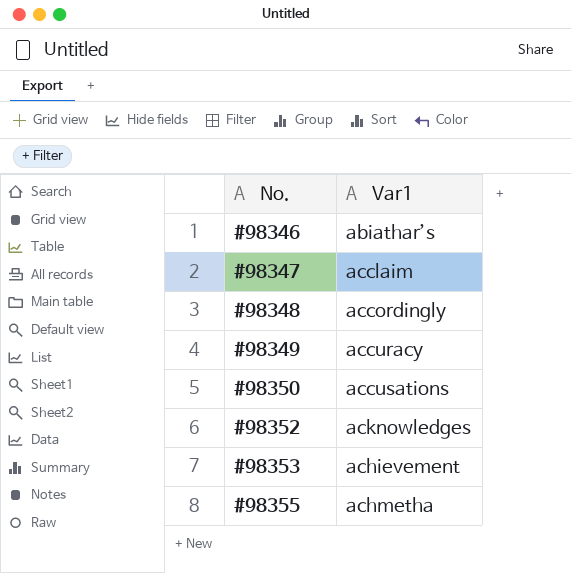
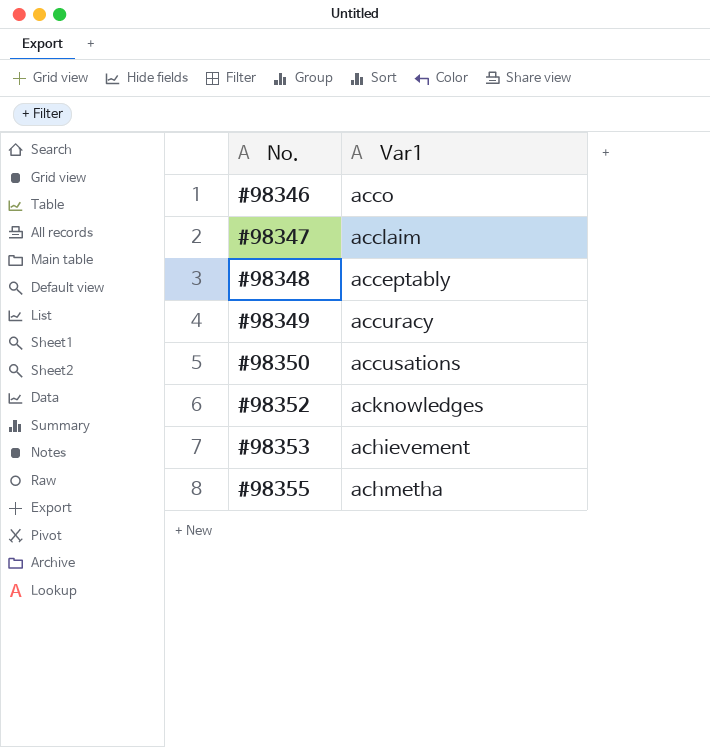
#98346 | Var1: abiathar’s -> acco
#98348 | Var1: accordingly -> acceptably

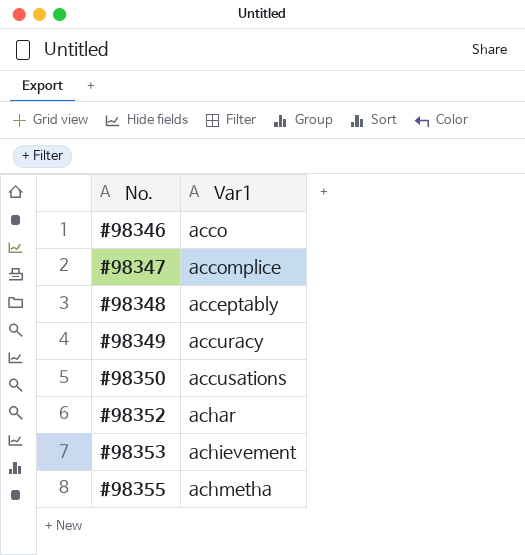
#98347 | Var1: acclaim -> accomplice
#98352 | Var1: acknowledges -> achar

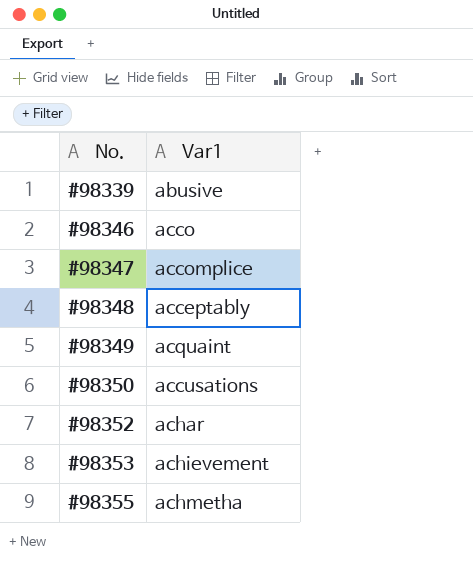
row #98339: none -> abusive
#98349 | Var1: accuracy -> acquaint

